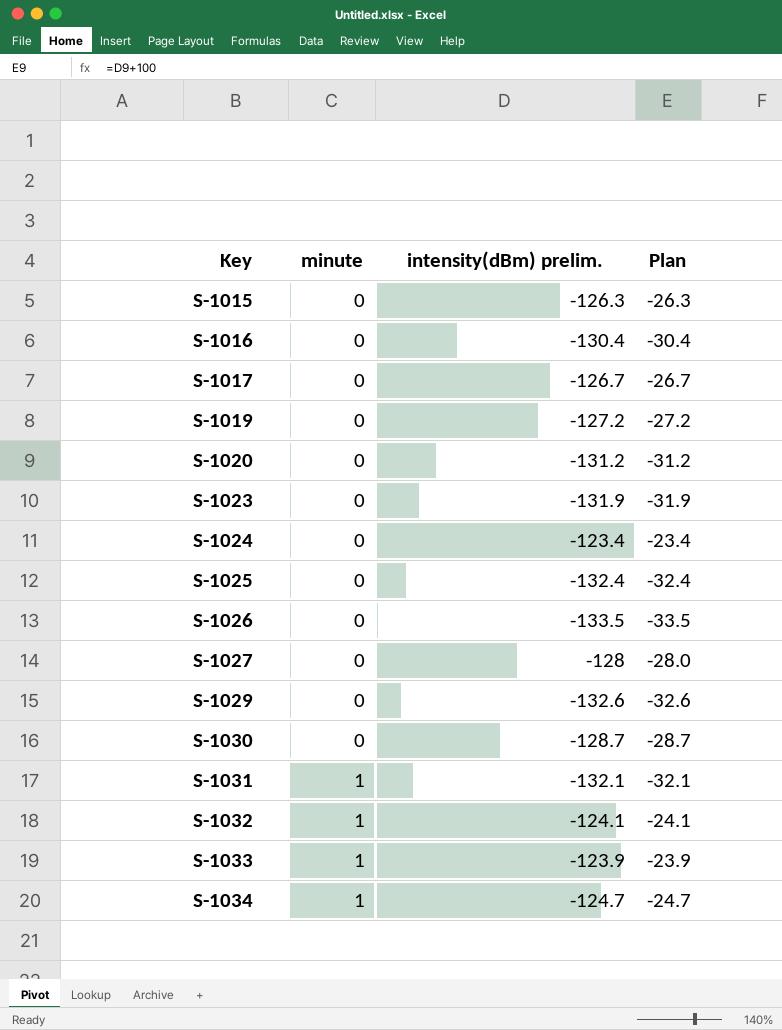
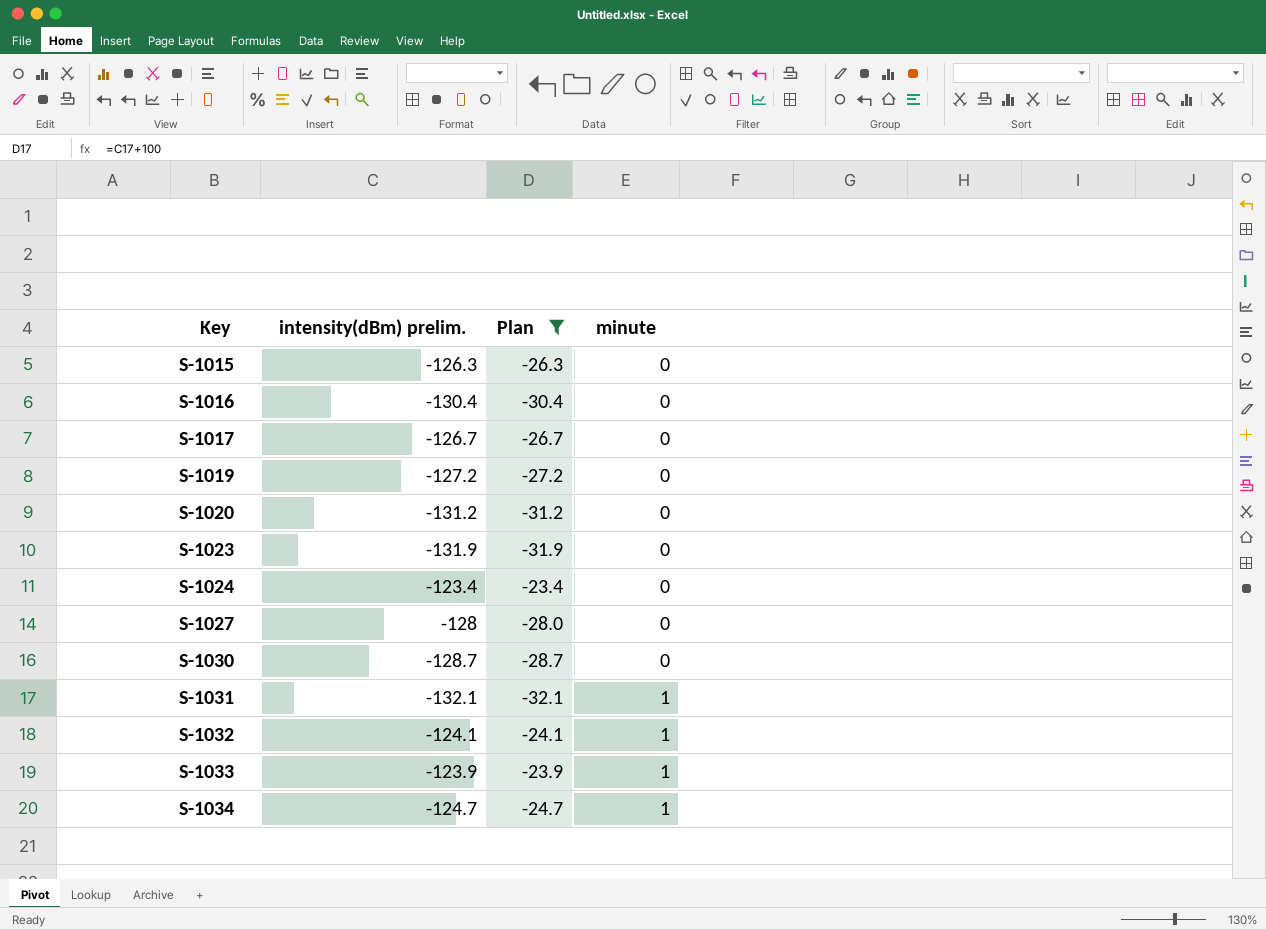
filter: none -> Plan >= -32.1
column minute | position: 2 -> 4

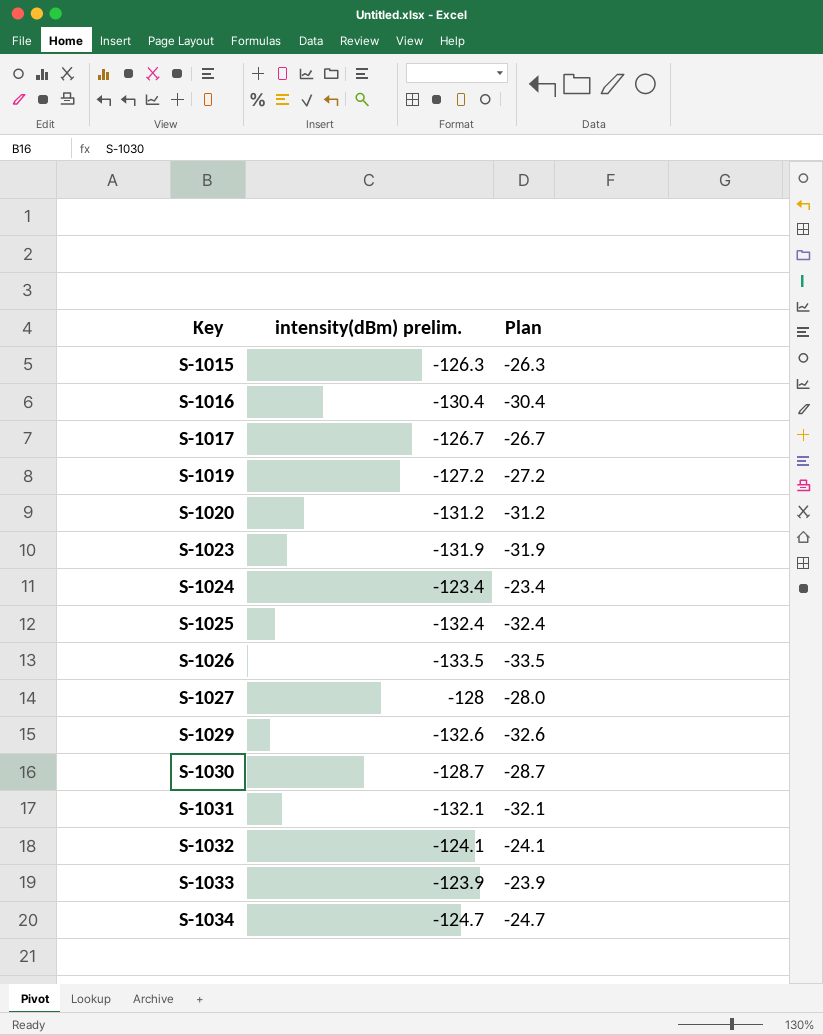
filter: Plan >= -32.1 -> none
column minute | position: 4 -> none

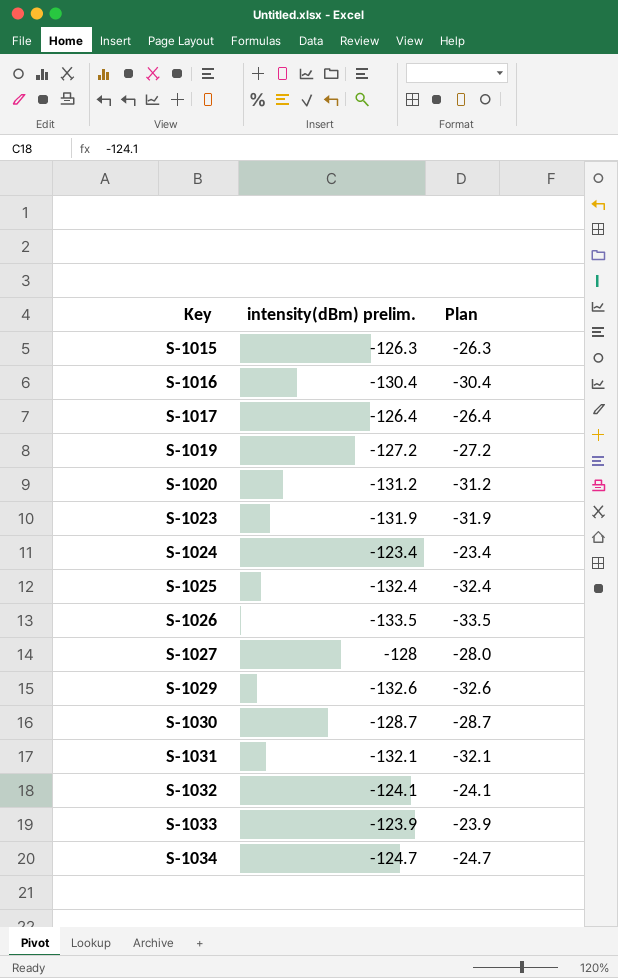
S-1017 | intensity(dBm) prelim.: -126.7 -> -126.4
S-1017 | Plan: -26.7 -> -26.4

